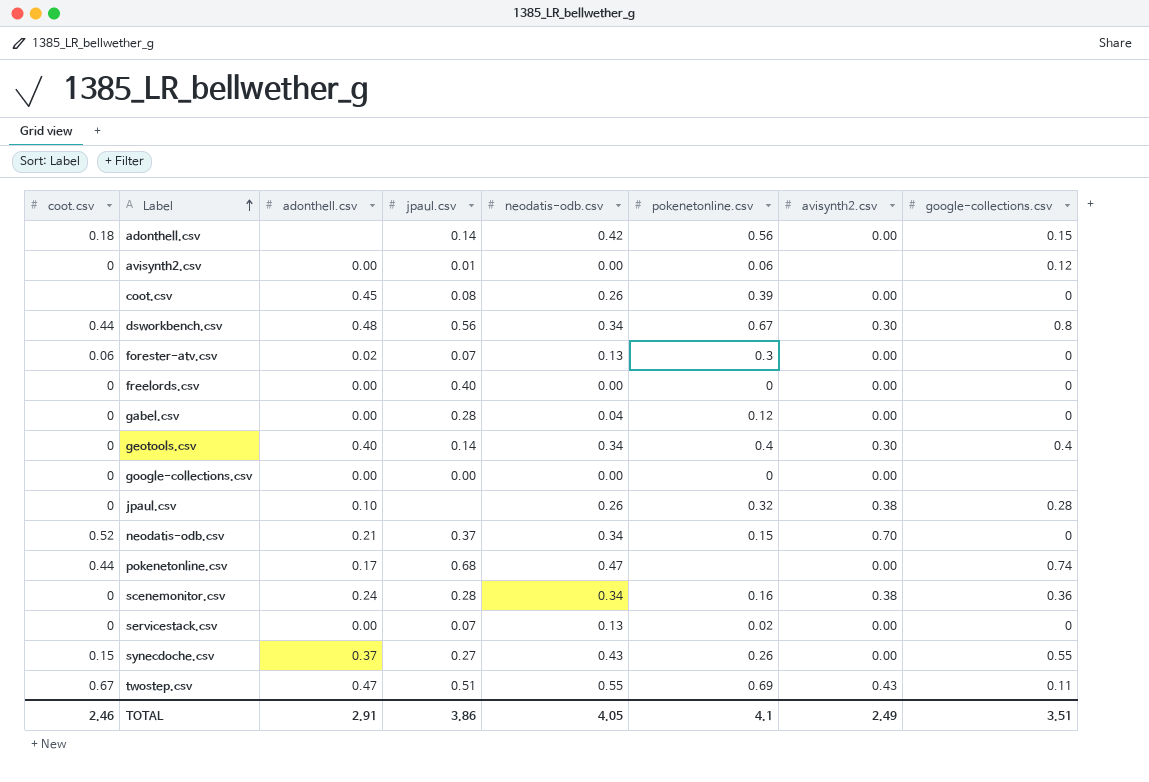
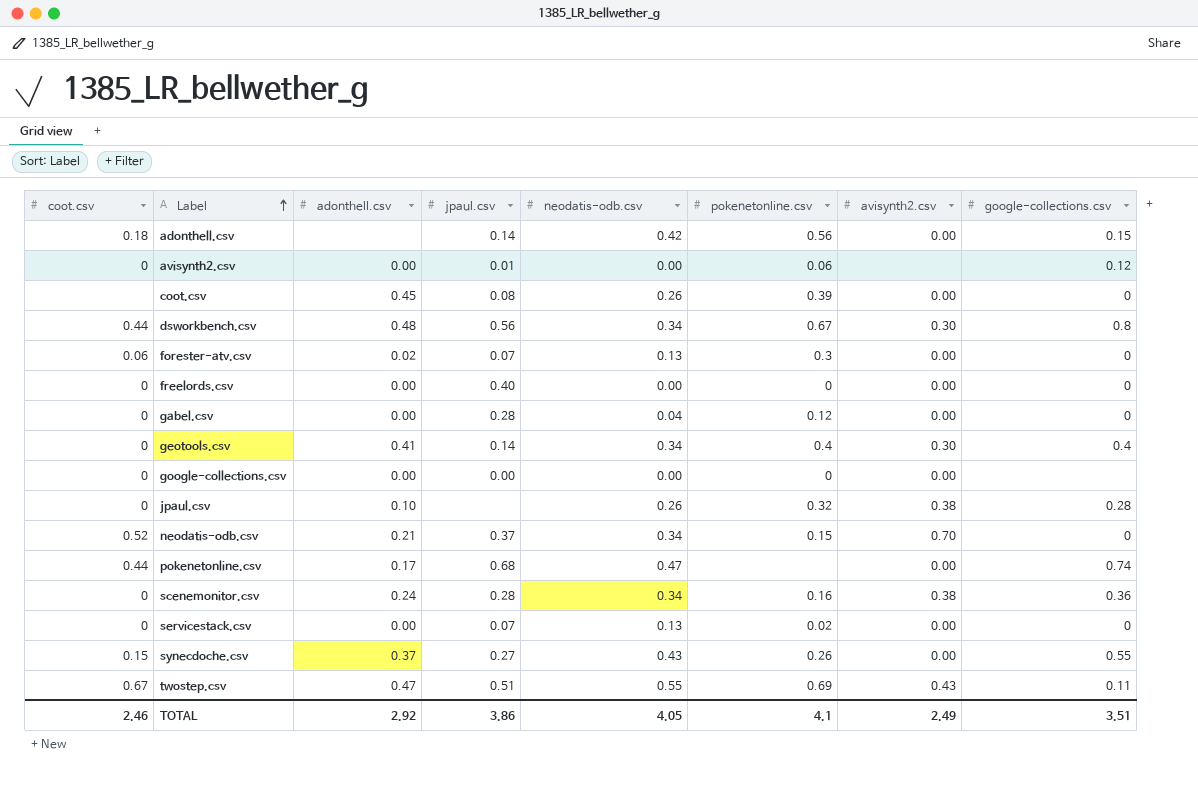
geotools.csv | adonthell.csv: 0.40 -> 0.41
TOTAL | adonthell.csv: 2.91 -> 2.92

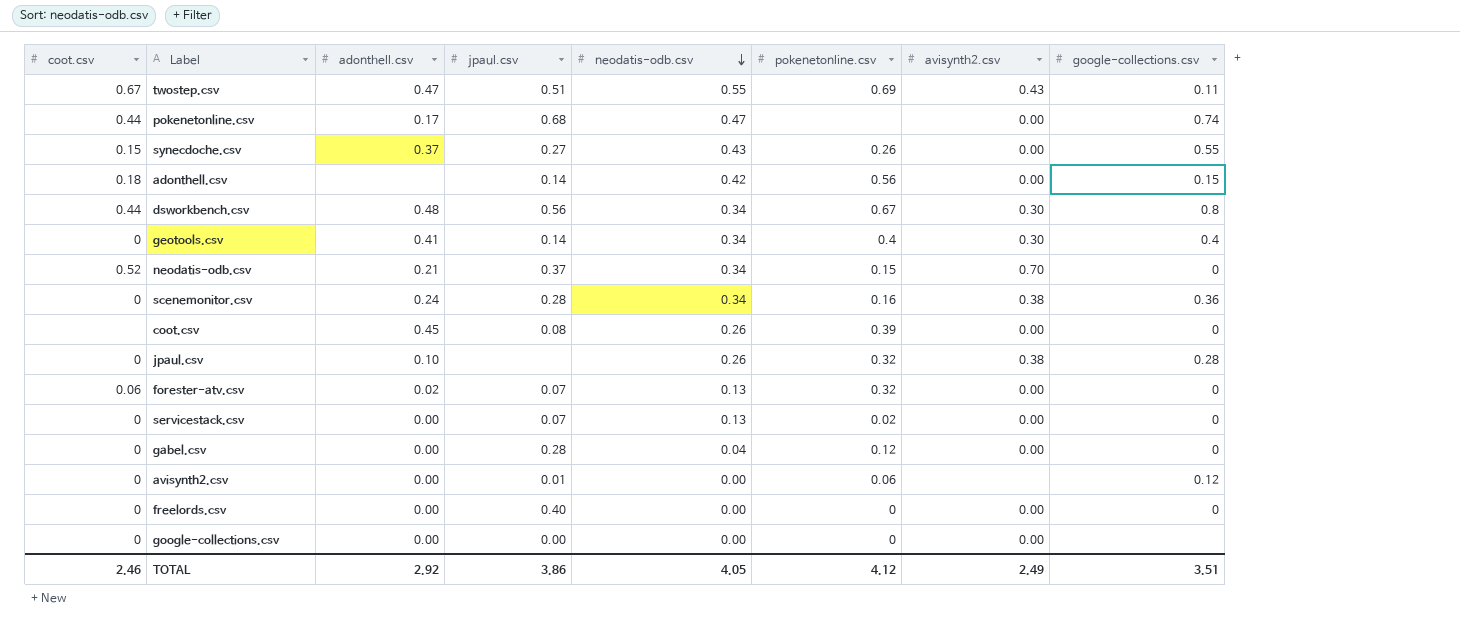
row order: Label ascending -> neodatis-odb.csv descending
forester-atv.csv | pokenetonline.csv: 0.3 -> 0.32
TOTAL | pokenetonline.csv: 4.1 -> 4.12

